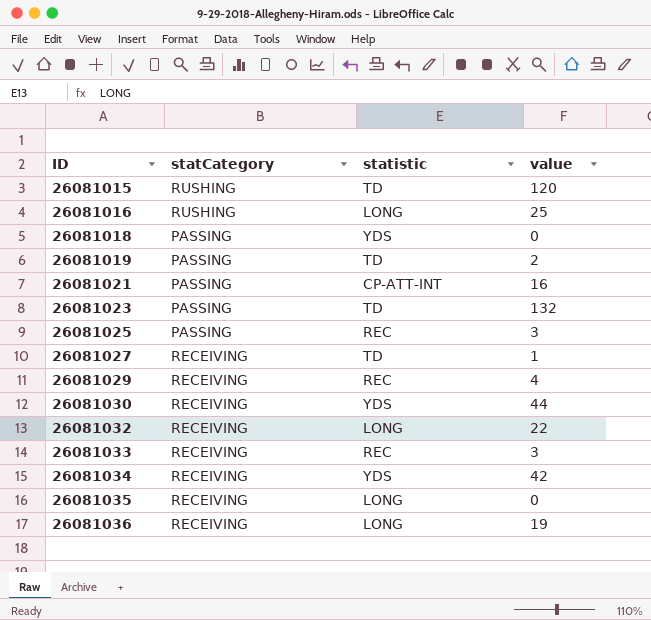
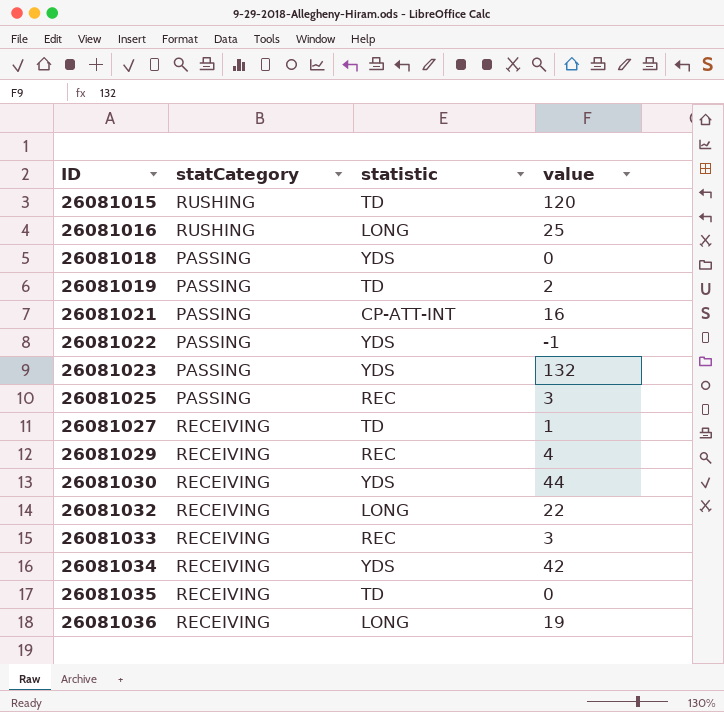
row 26081022: none -> PASSING | YDS | -1
26081023 | statistic: TD -> YDS
26081035 | statistic: LONG -> TD

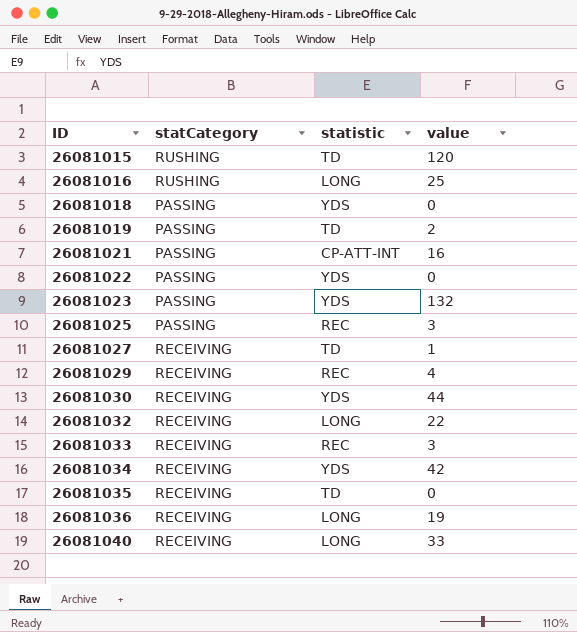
26081022 | value: -1 -> 0
row 26081040: none -> RECEIVING | LONG | 33

